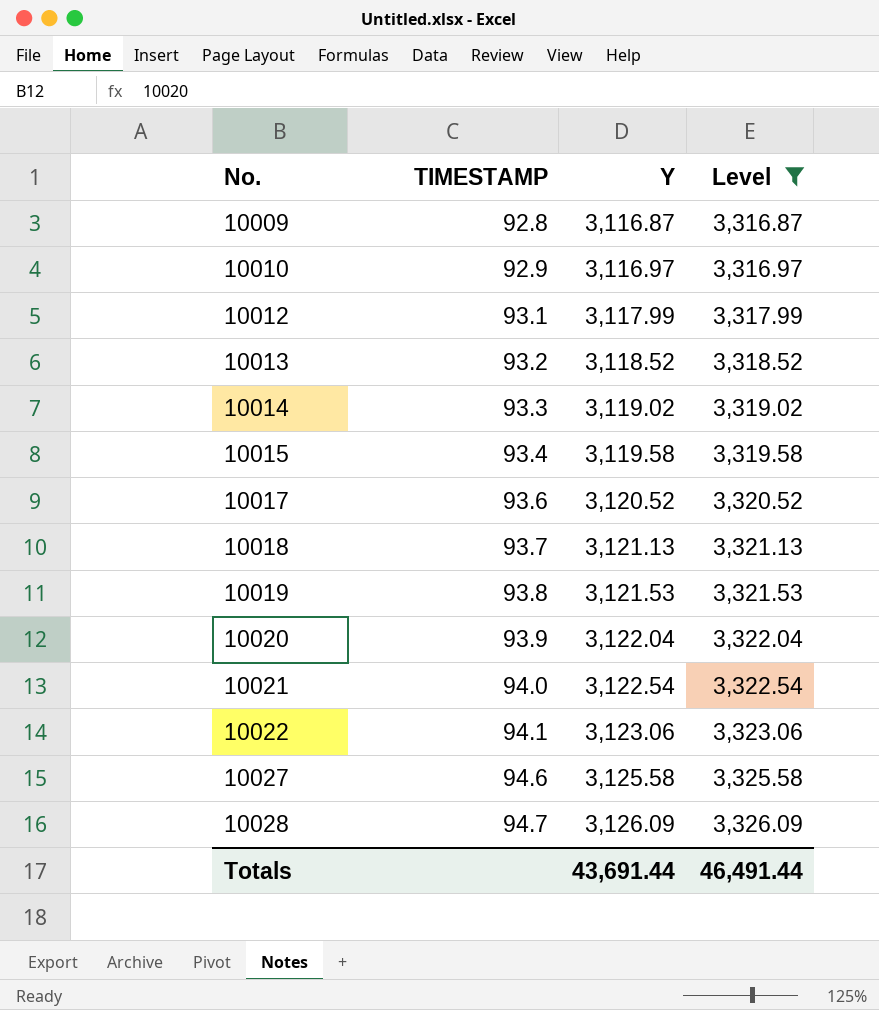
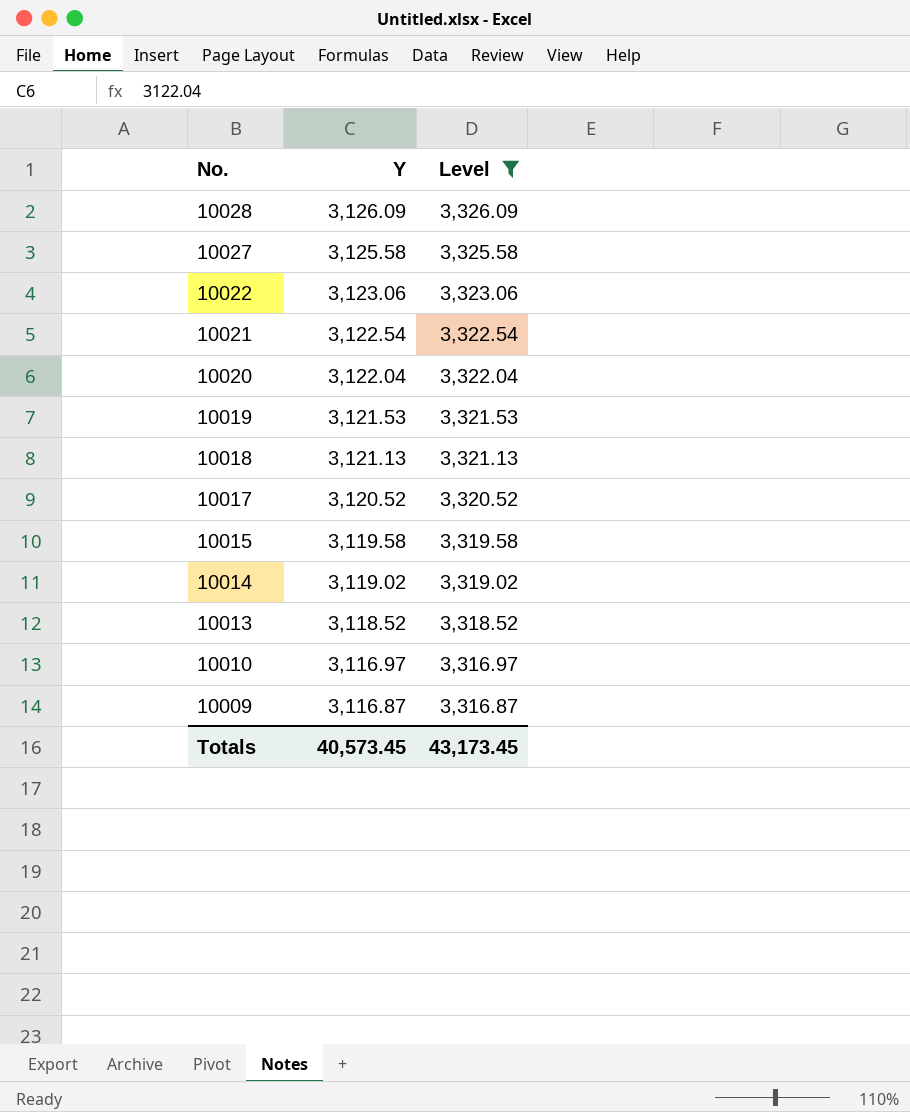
row order: No. ascending -> No. descending
column TIMESTAMP | position: 2 -> none
row 10012: 93.1 | 3,117.99 | 3,317.99 -> none
Totals | Y: 43,691.44 -> 40,573.45
Totals | Level: 46,491.44 -> 43,173.45

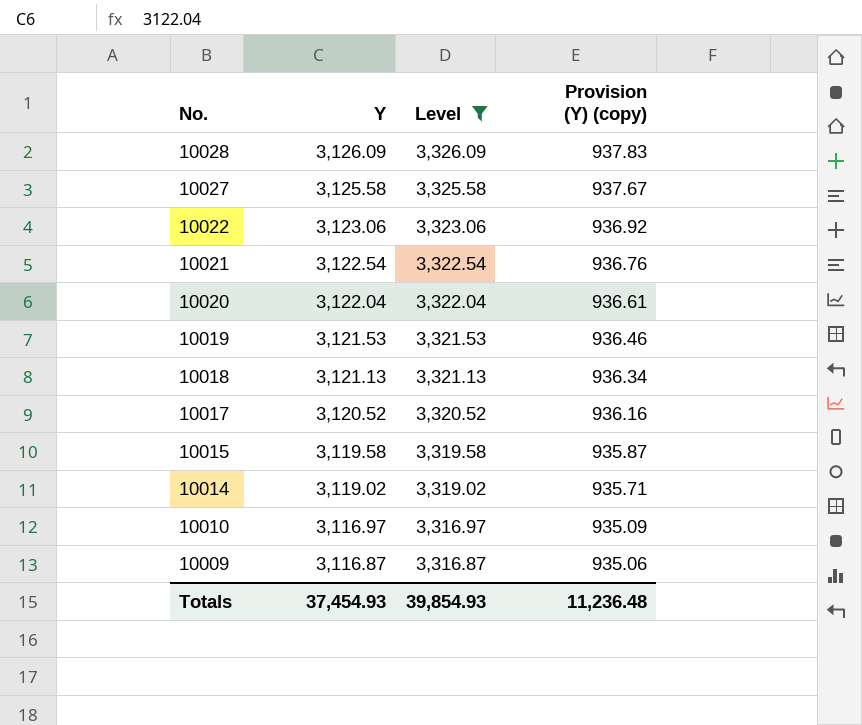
column Provision (Y) (copy) | formula: none -> [Y] * 0.3
row 10013: 3,118.52 | 3,318.52 -> none
Totals | Y: 40,573.45 -> 37,454.93
Totals | Level: 43,173.45 -> 39,854.93

